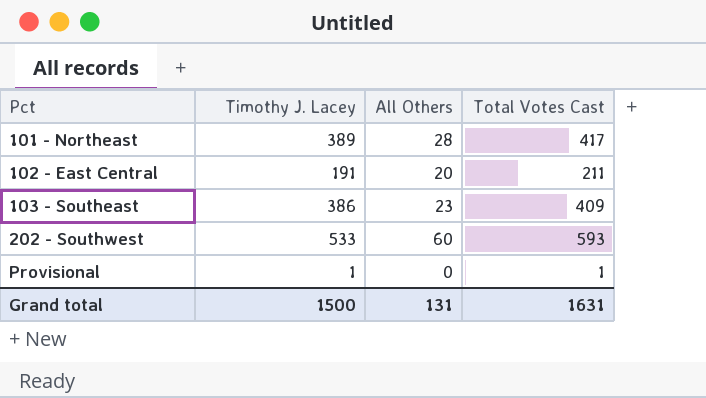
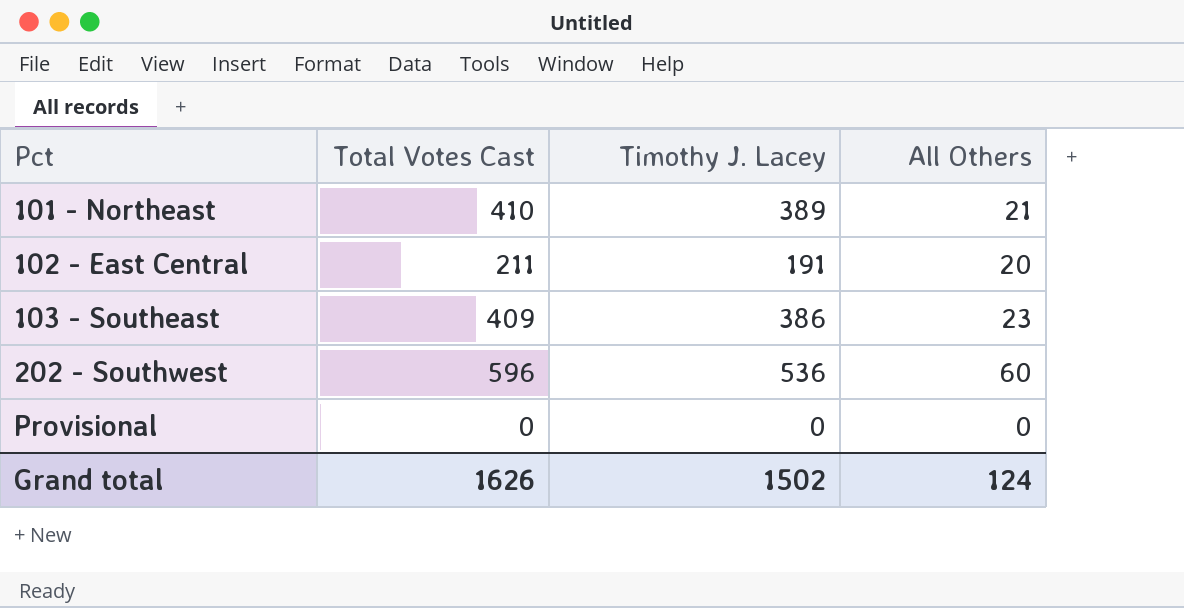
column Total Votes Cast | position: 4 -> 2
101 - Northeast | Total Votes Cast: 417 -> 410
101 - Northeast | All Others: 28 -> 21
202 - Southwest | Total Votes Cast: 593 -> 596
202 - Southwest | Timothy J. Lacey: 533 -> 536
Provisional | Total Votes Cast: 1 -> 0
Provisional | Timothy J. Lacey: 1 -> 0
Grand total | Total Votes Cast: 1631 -> 1626
Grand total | Timothy J. Lacey: 1500 -> 1502
Grand total | All Others: 131 -> 124

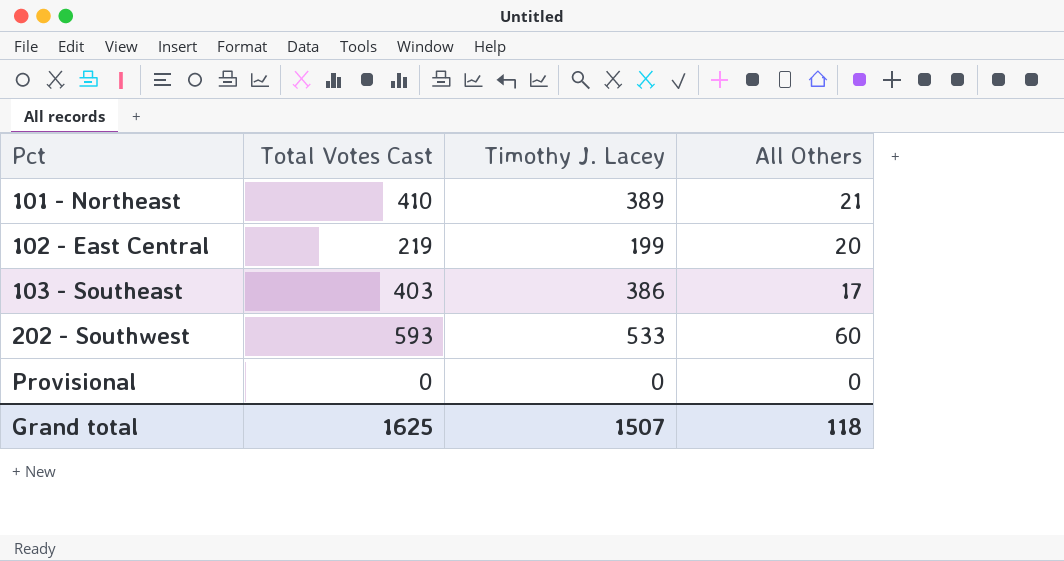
102 - East Central | Total Votes Cast: 211 -> 219
102 - East Central | Timothy J. Lacey: 191 -> 199
103 - Southeast | Total Votes Cast: 409 -> 403
103 - Southeast | All Others: 23 -> 17
202 - Southwest | Total Votes Cast: 596 -> 593
202 - Southwest | Timothy J. Lacey: 536 -> 533
Grand total | Total Votes Cast: 1626 -> 1625
Grand total | Timothy J. Lacey: 1502 -> 1507
Grand total | All Others: 124 -> 118

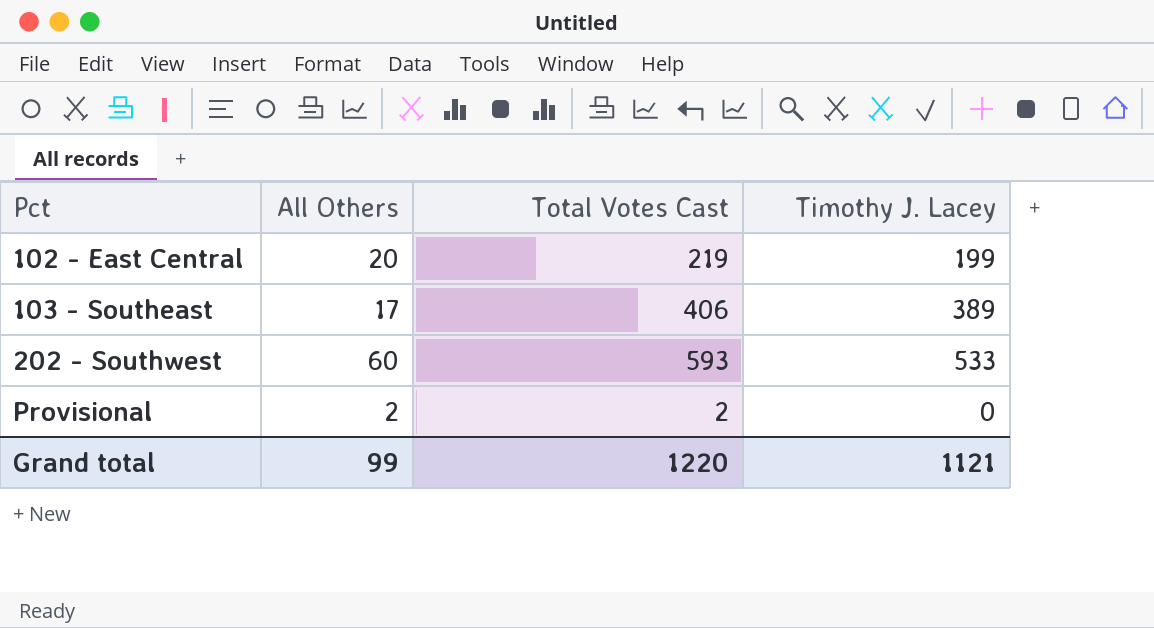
column All Others | position: 4 -> 2
row 101 - Northeast: 410 | 389 | 21 -> none
103 - Southeast | Total Votes Cast: 403 -> 406
103 - Southeast | Timothy J. Lacey: 386 -> 389
Provisional | All Others: 0 -> 2
Provisional | Total Votes Cast: 0 -> 2
Grand total | All Others: 118 -> 99
Grand total | Total Votes Cast: 1625 -> 1220
Grand total | Timothy J. Lacey: 1507 -> 1121

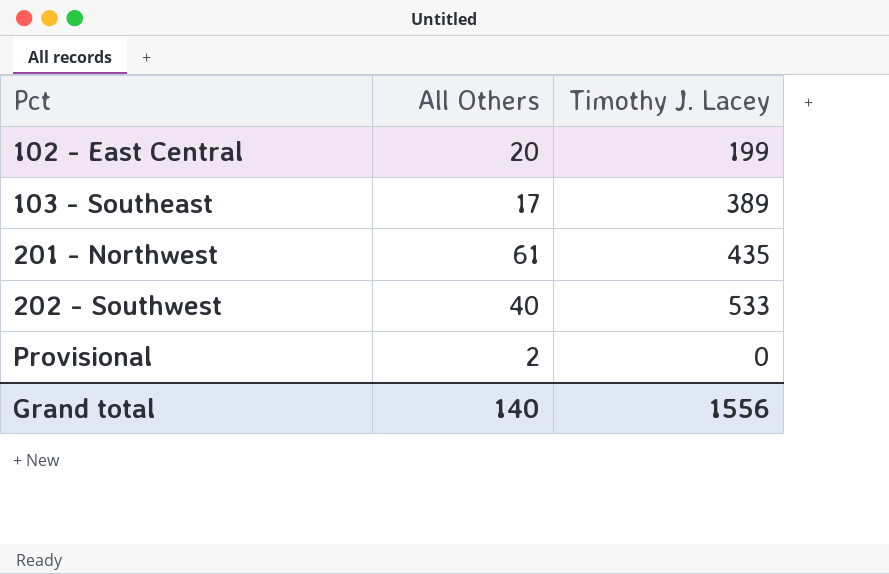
column Total Votes Cast | formula: [All Others] + [Timothy J. Lacey] -> none
row 201 - Northwest: none -> 61 | 435
202 - Southwest | All Others: 60 -> 40
Grand total | All Others: 99 -> 140
Grand total | Timothy J. Lacey: 1121 -> 1556

